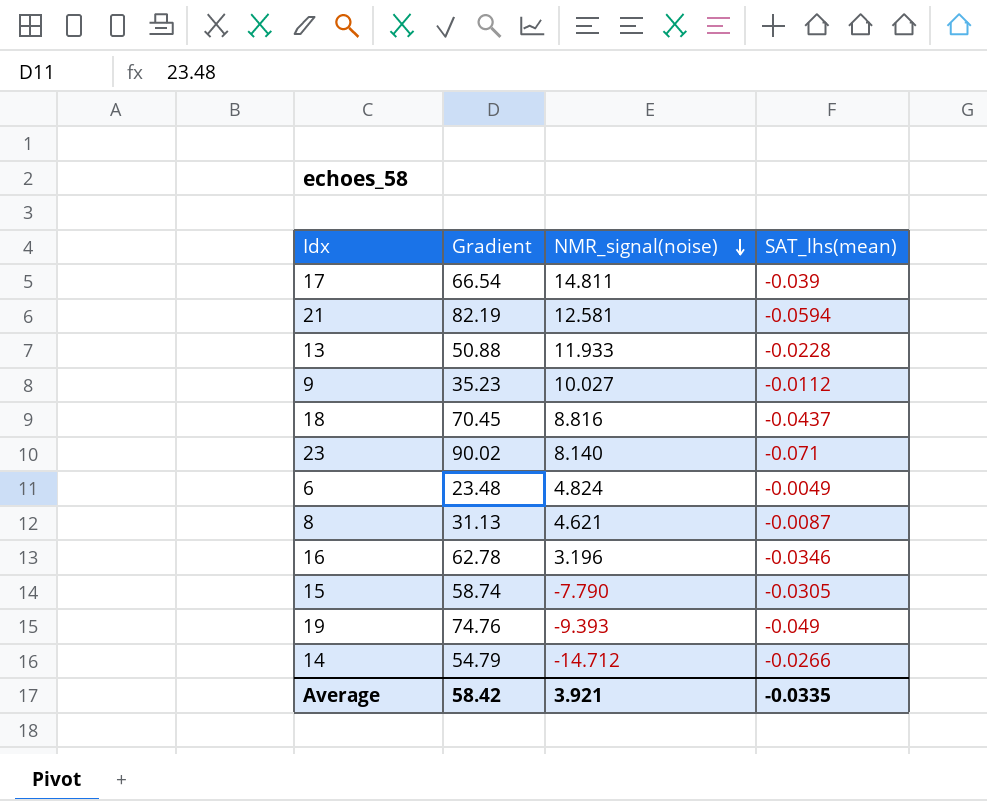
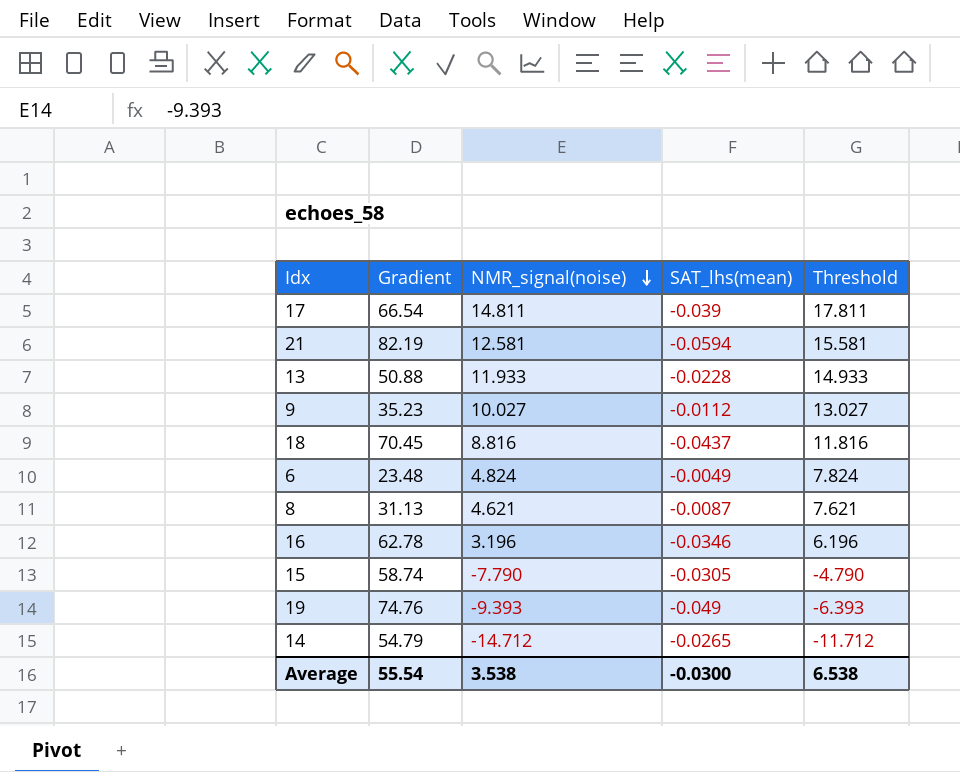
column Threshold | formula: none -> [NMR_signal(noise)] + 3
row 23: 90.02 | 8.140 | -0.071 -> none
14 | SAT_lhs(mean): -0.0266 -> -0.0265
Average | Gradient: 58.42 -> 55.54
Average | NMR_signal(noise): 3.921 -> 3.538
Average | SAT_lhs(mean): -0.0335 -> -0.0300

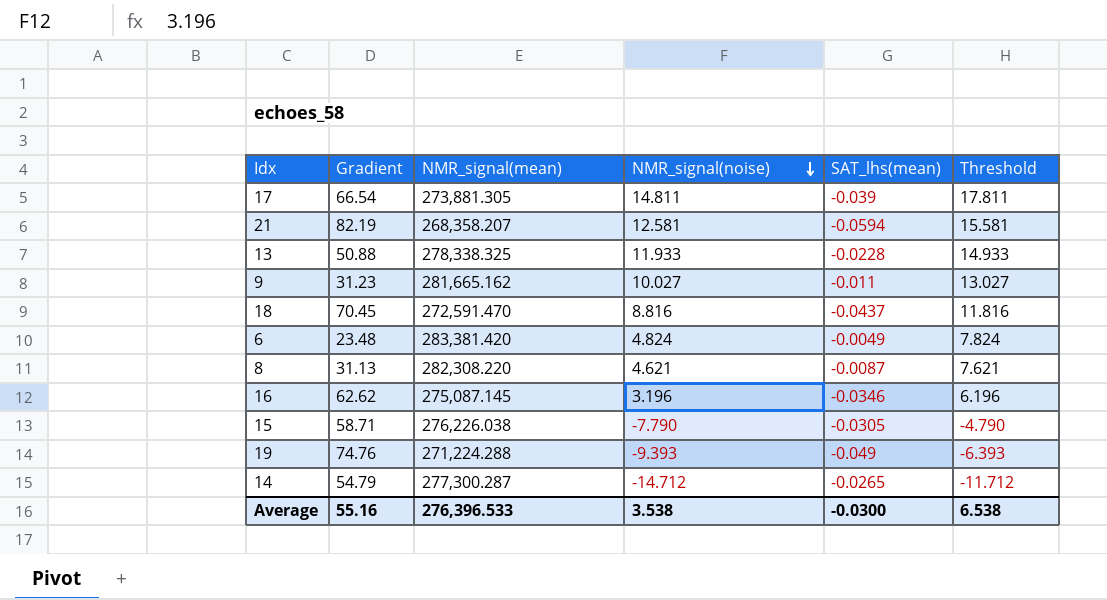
column NMR_signal(mean) | position: none -> 3
9 | Gradient: 35.23 -> 31.23
9 | SAT_lhs(mean): -0.0112 -> -0.011
16 | Gradient: 62.78 -> 62.62
15 | Gradient: 58.74 -> 58.71
Average | Gradient: 55.54 -> 55.16

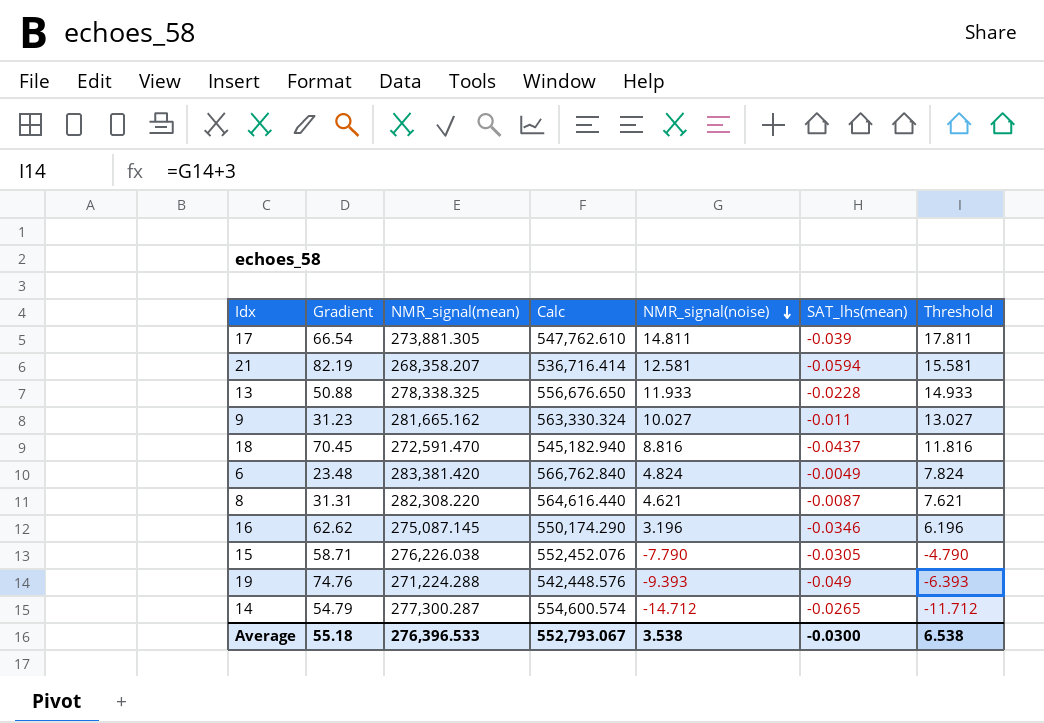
column Calc | formula: none -> [NMR_signal(mean)] * 2
8 | Gradient: 31.13 -> 31.31
Average | Gradient: 55.16 -> 55.18

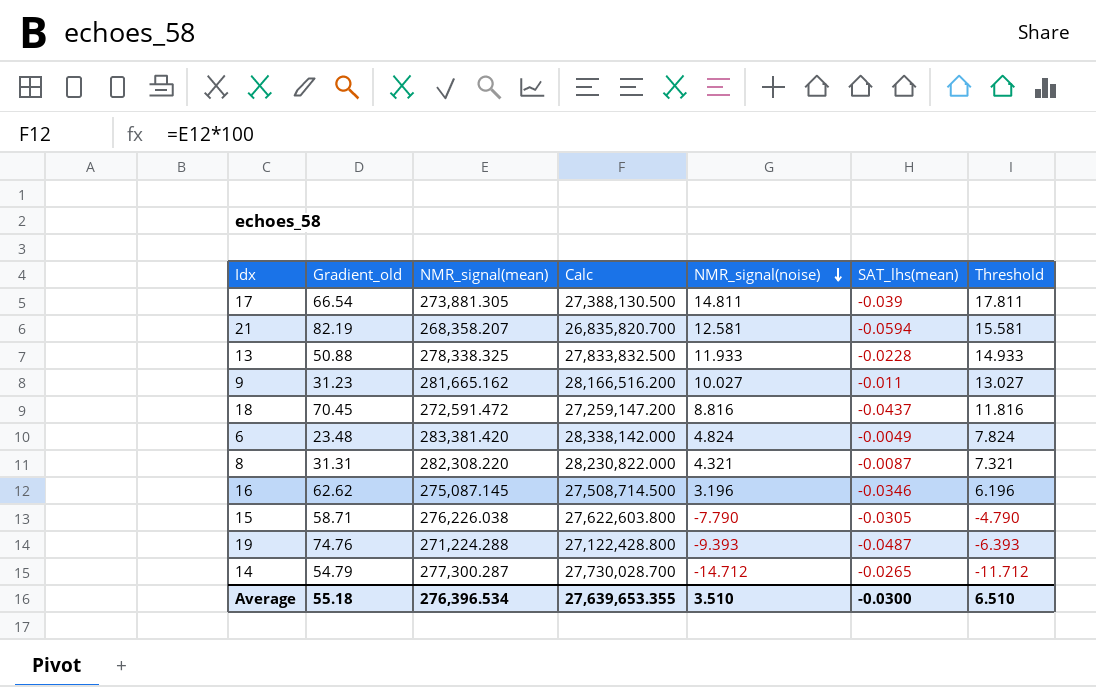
column name: Gradient -> Gradient_old
column Calc | formula: [NMR_signal(mean)] * 2 -> [NMR_signal(mean)] * 100
18 | NMR_signal(mean): 272,591.470 -> 272,591.472
8 | NMR_signal(noise): 4.621 -> 4.321
8 | Threshold: 7.621 -> 7.321
19 | SAT_lhs(mean): -0.049 -> -0.0487
Average | NMR_signal(mean): 276,396.533 -> 276,396.534
Average | Calc: 552,793.067 -> 27,639,653.355
Average | NMR_signal(noise): 3.538 -> 3.510
Average | Threshold: 6.538 -> 6.510

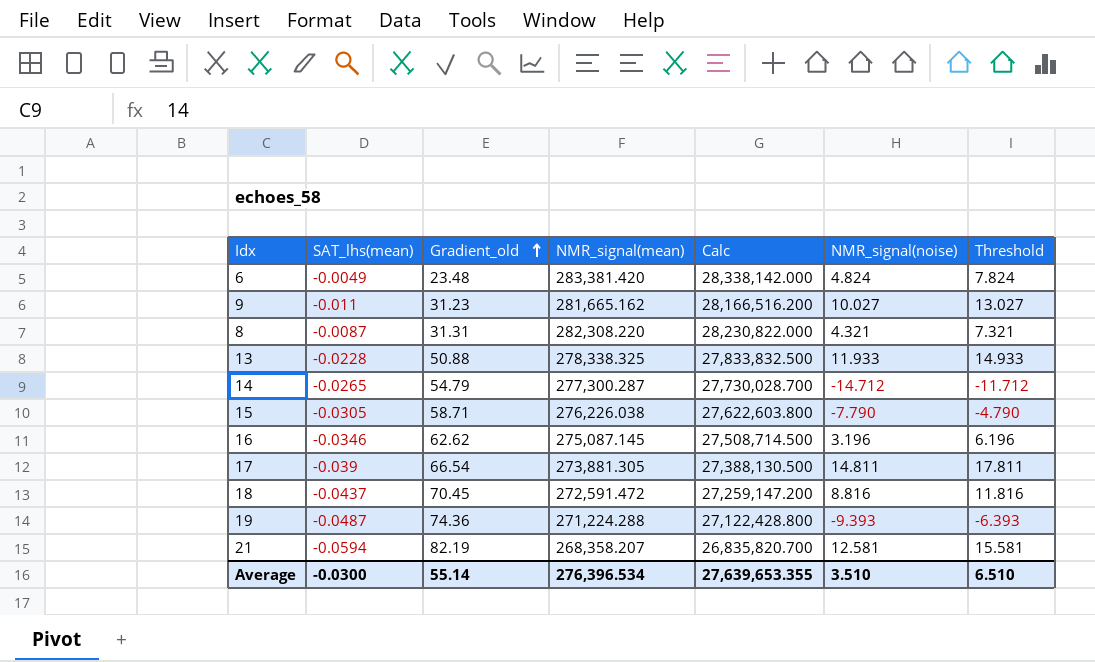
row order: NMR_signal(noise) descending -> Gradient_old ascending
column SAT_lhs(mean) | position: 6 -> 2
19 | Gradient_old: 74.76 -> 74.36
Average | Gradient_old: 55.18 -> 55.14

